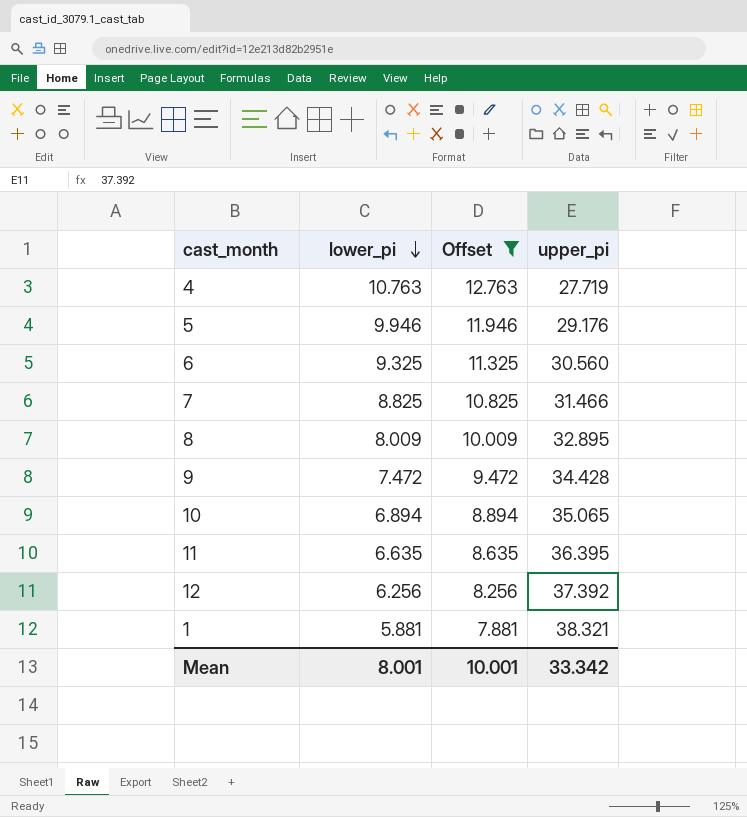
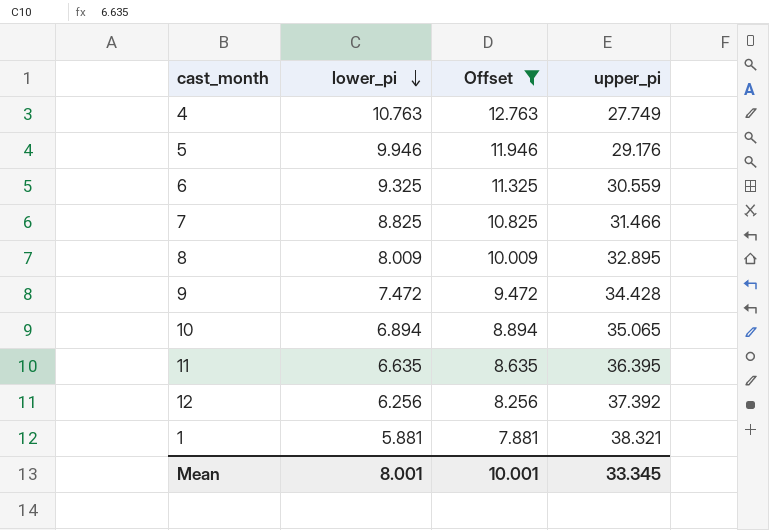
4 | upper_pi: 27.719 -> 27.749
6 | upper_pi: 30.560 -> 30.559
Mean | upper_pi: 33.342 -> 33.345

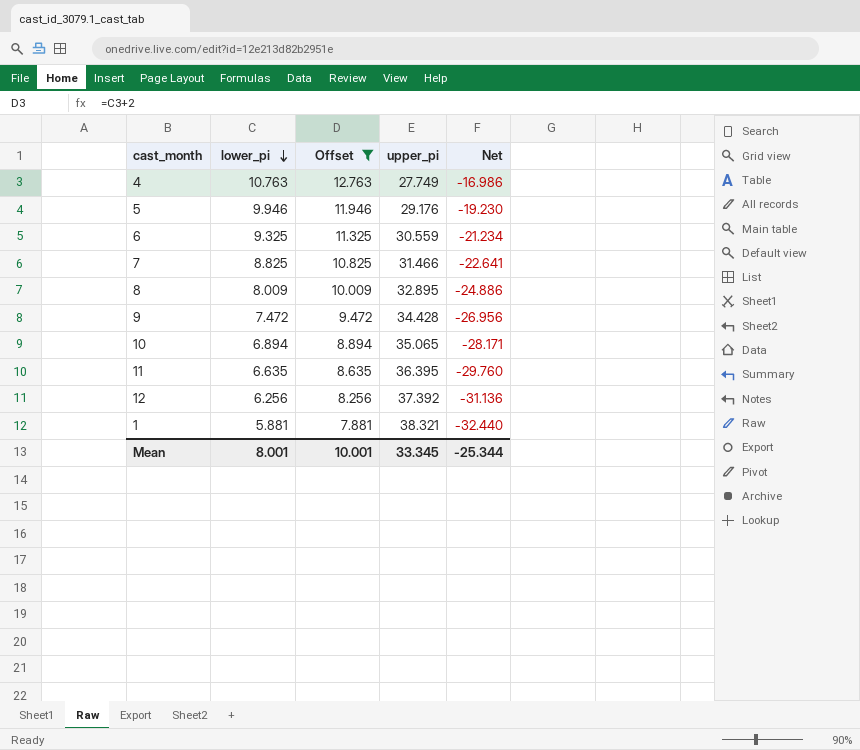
column Net | formula: none -> [lower_pi] - [upper_pi]

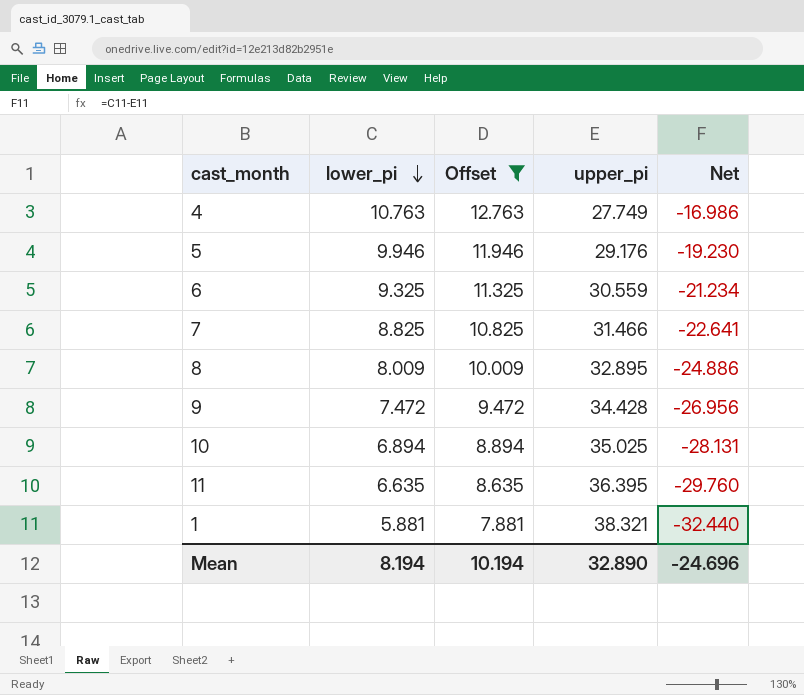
row 12: 6.256 | 8.256 | 37.392 | -31.136 -> none
10 | upper_pi: 35.065 -> 35.025
10 | Net: -28.171 -> -28.131
Mean | lower_pi: 8.001 -> 8.194
Mean | Offset: 10.001 -> 10.194
Mean | upper_pi: 33.345 -> 32.890
Mean | Net: -25.344 -> -24.696

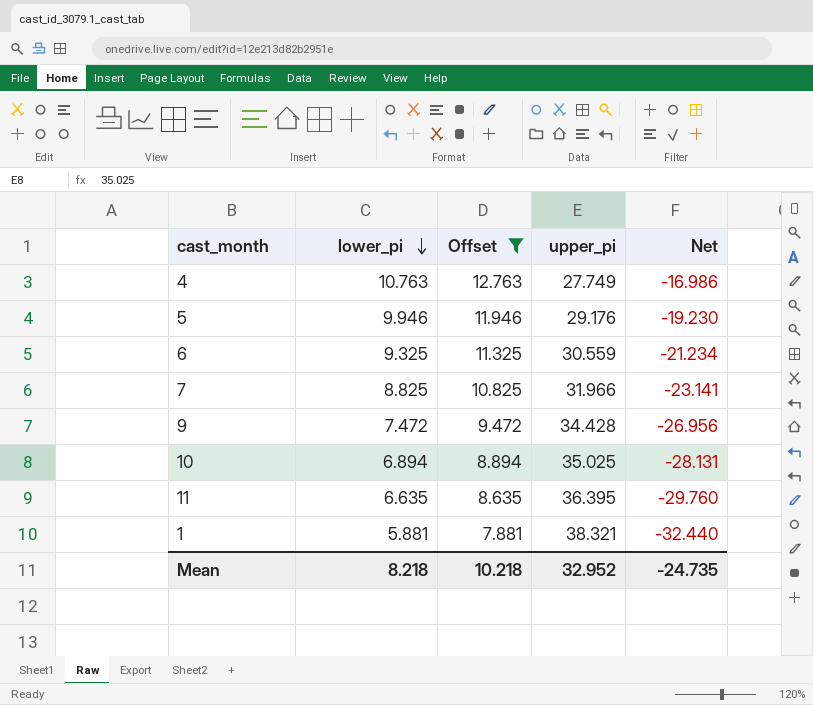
row 8: 8.009 | 10.009 | 32.895 | -24.886 -> none
7 | upper_pi: 31.466 -> 31.966
7 | Net: -22.641 -> -23.141
Mean | lower_pi: 8.194 -> 8.218
Mean | Offset: 10.194 -> 10.218
Mean | upper_pi: 32.890 -> 32.952
Mean | Net: -24.696 -> -24.735

